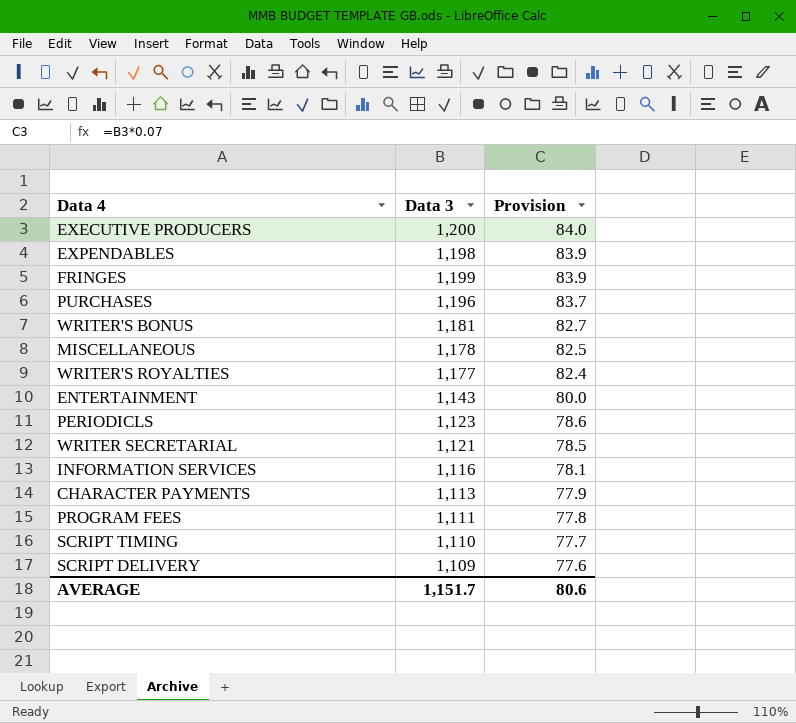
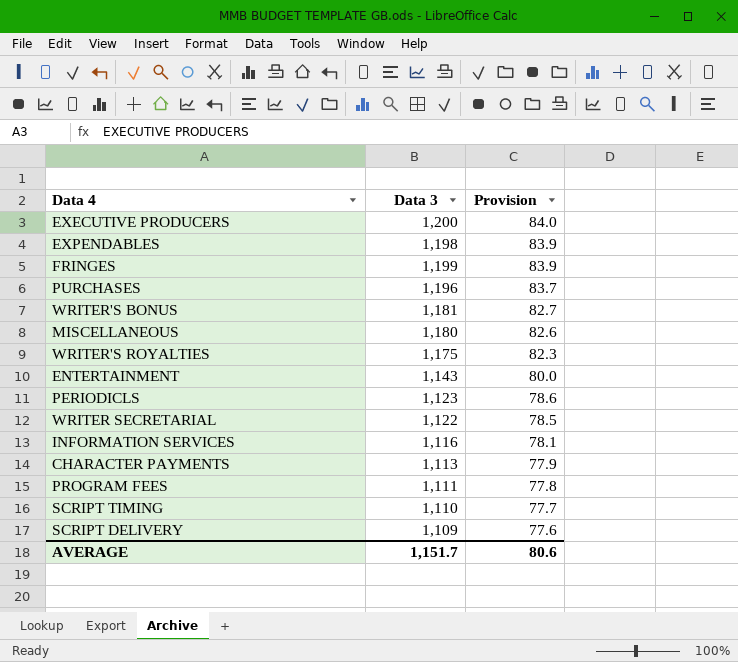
MISCELLANEOUS | Data 3: 1,178 -> 1,180
MISCELLANEOUS | Provision: 82.5 -> 82.6
WRITER'S ROYALTIES | Data 3: 1,177 -> 1,175
WRITER'S ROYALTIES | Provision: 82.4 -> 82.3
WRITER SECRETARIAL | Data 3: 1,121 -> 1,122

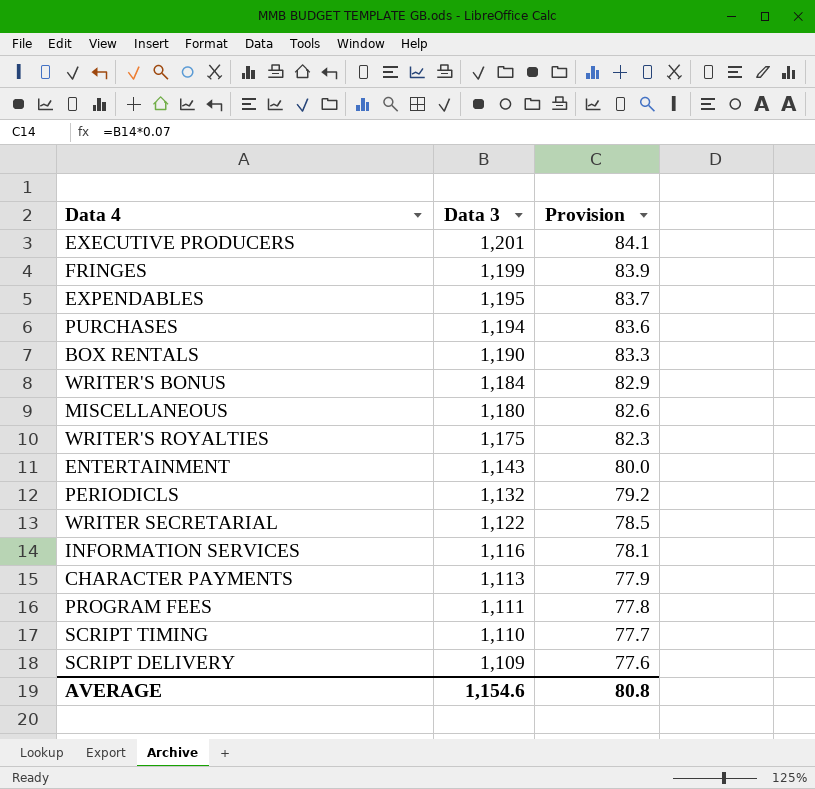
row order: Provision descending -> Data 3 descending
EXECUTIVE PRODUCERS | Data 3: 1,200 -> 1,201
EXECUTIVE PRODUCERS | Provision: 84.0 -> 84.1
EXPENDABLES | Data 3: 1,198 -> 1,195
EXPENDABLES | Provision: 83.9 -> 83.7
PURCHASES | Data 3: 1,196 -> 1,194
PURCHASES | Provision: 83.7 -> 83.6
row BOX RENTALS: none -> 1,190 | 83.3
WRITER'S BONUS | Data 3: 1,181 -> 1,184
WRITER'S BONUS | Provision: 82.7 -> 82.9
PERIODICLS | Data 3: 1,123 -> 1,132
PERIODICLS | Provision: 78.6 -> 79.2
AVERAGE | Data 3: 1,151.7 -> 1,154.6
AVERAGE | Provision: 80.6 -> 80.8

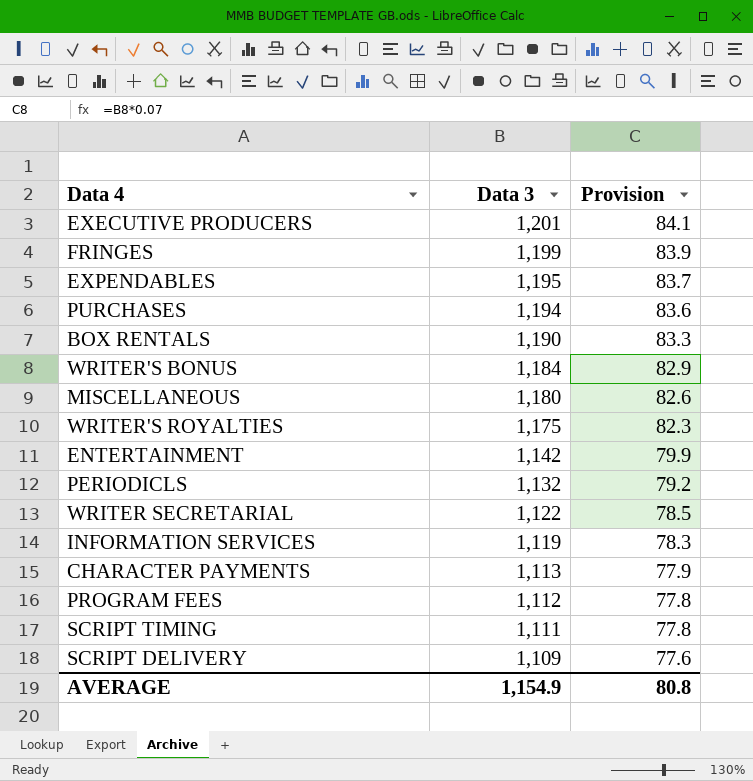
ENTERTAINMENT | Data 3: 1,143 -> 1,142
ENTERTAINMENT | Provision: 80.0 -> 79.9
INFORMATION SERVICES | Data 3: 1,116 -> 1,119
INFORMATION SERVICES | Provision: 78.1 -> 78.3
PROGRAM FEES | Data 3: 1,111 -> 1,112
SCRIPT TIMING | Data 3: 1,110 -> 1,111
SCRIPT TIMING | Provision: 77.7 -> 77.8
AVERAGE | Data 3: 1,154.6 -> 1,154.9

